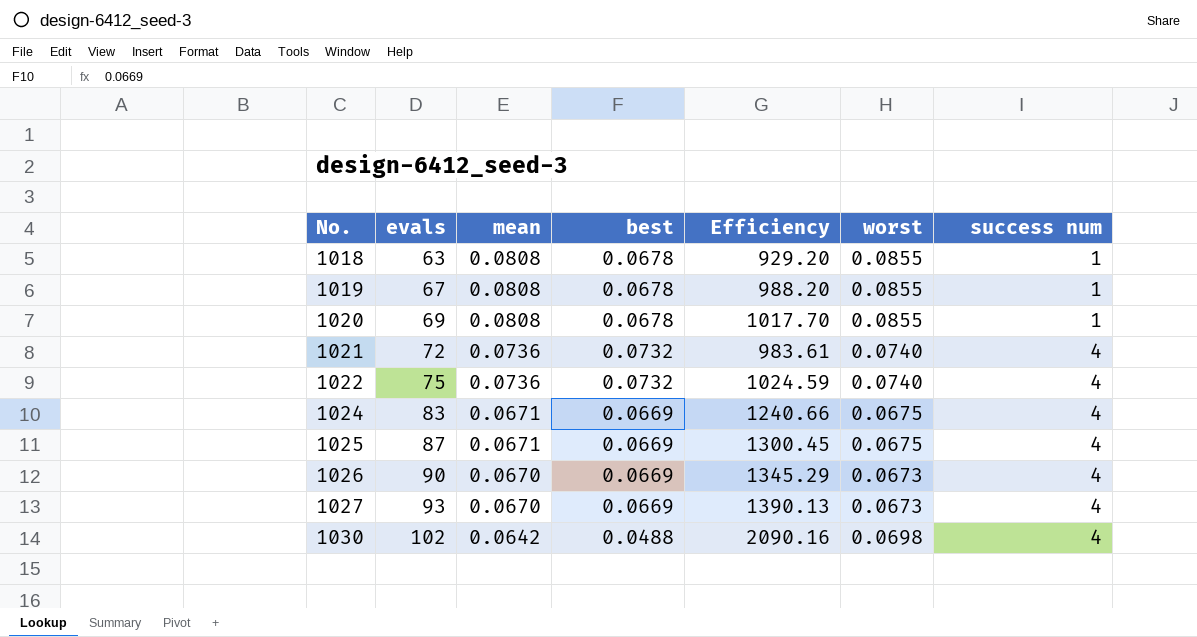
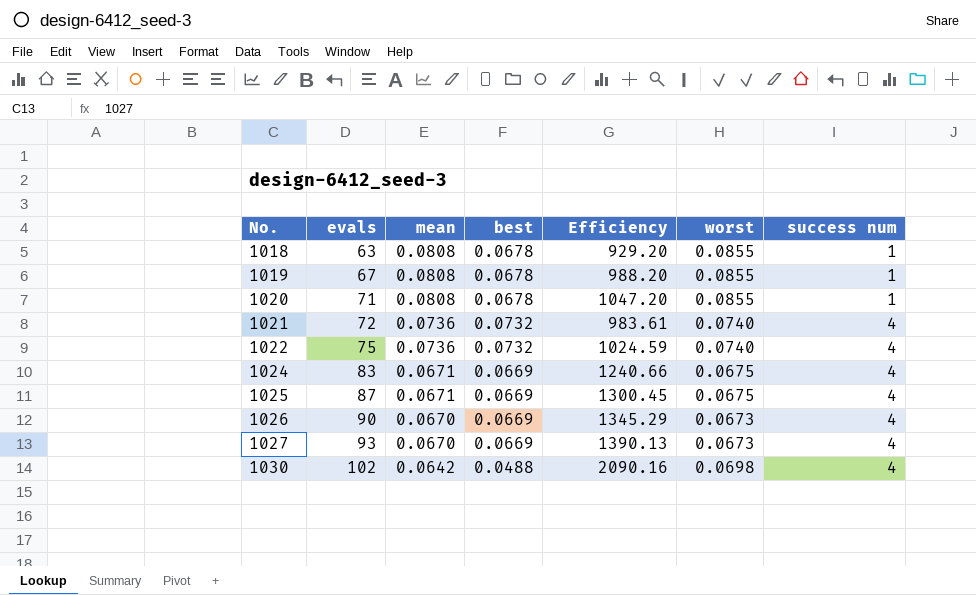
1020 | evals: 69 -> 71
1020 | Efficiency: 1017.70 -> 1047.20

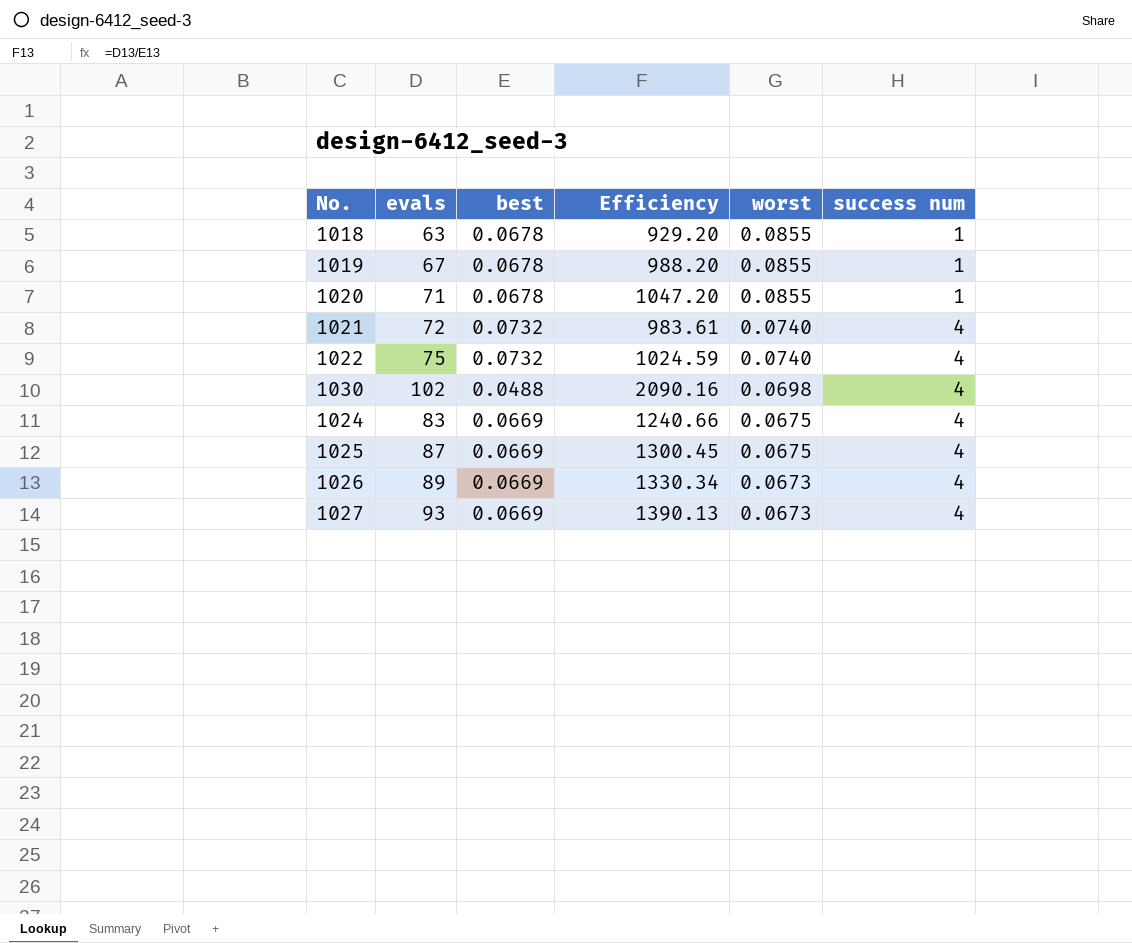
row order: No. ascending -> worst descending
column mean | position: 3 -> none
1026 | evals: 90 -> 89
1026 | Efficiency: 1345.29 -> 1330.34

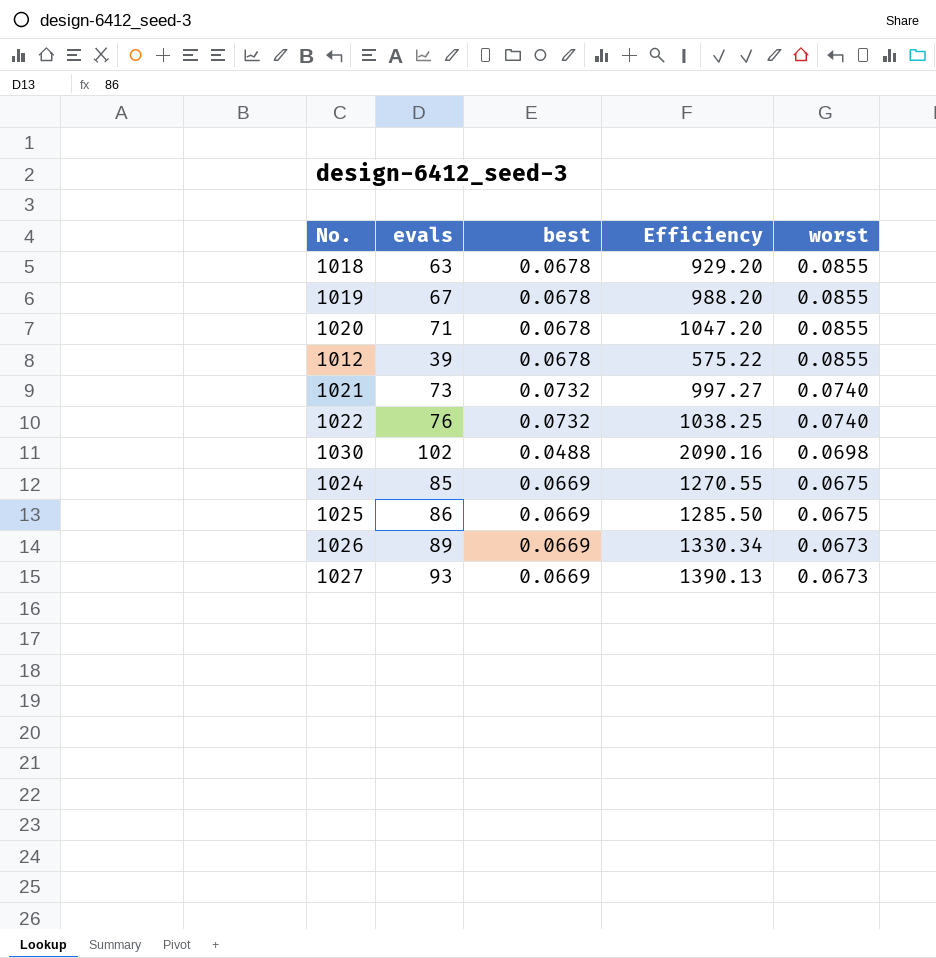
column success num | position: 6 -> none
row 1012: none -> 39 | 0.0678 | 575.22 | 0.0855
1021 | evals: 72 -> 73
1021 | Efficiency: 983.61 -> 997.27
1022 | evals: 75 -> 76
1022 | Efficiency: 1024.59 -> 1038.25
1024 | evals: 83 -> 85
1024 | Efficiency: 1240.66 -> 1270.55
1025 | evals: 87 -> 86
1025 | Efficiency: 1300.45 -> 1285.50

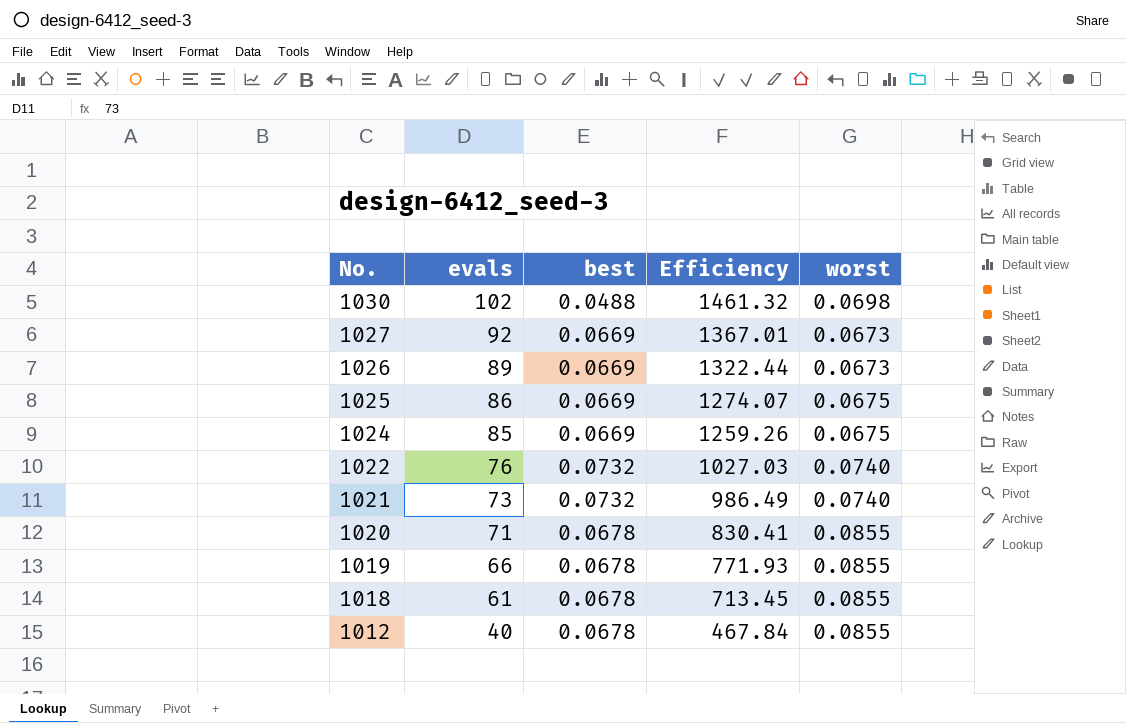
row order: worst descending -> No. descending
column Efficiency | formula: [evals] / [best] -> [evals] / [worst]
1027 | evals: 93 -> 92
1019 | evals: 67 -> 66
1018 | evals: 63 -> 61
1012 | evals: 39 -> 40

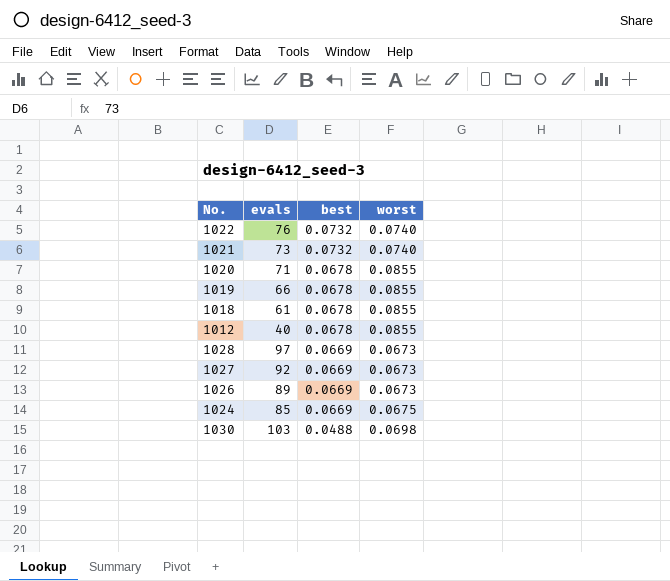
row order: No. descending -> best descending
column Efficiency | formula: [evals] / [worst] -> none
row 1025: 86 | 0.0669 | 1274.07 | 0.0675 -> none
row 1028: none -> 97 | 0.0669 | 0.0673
1030 | evals: 102 -> 103

